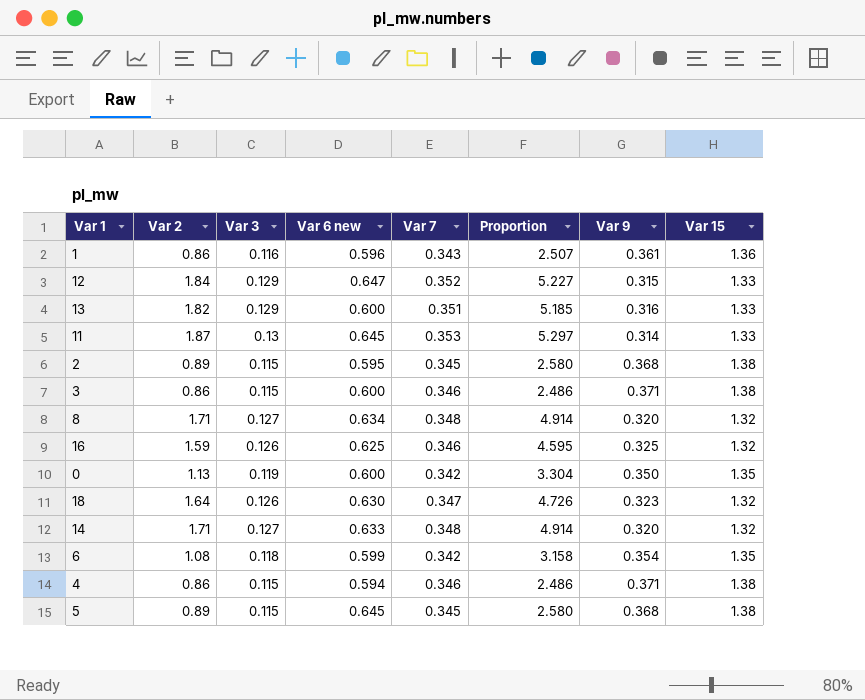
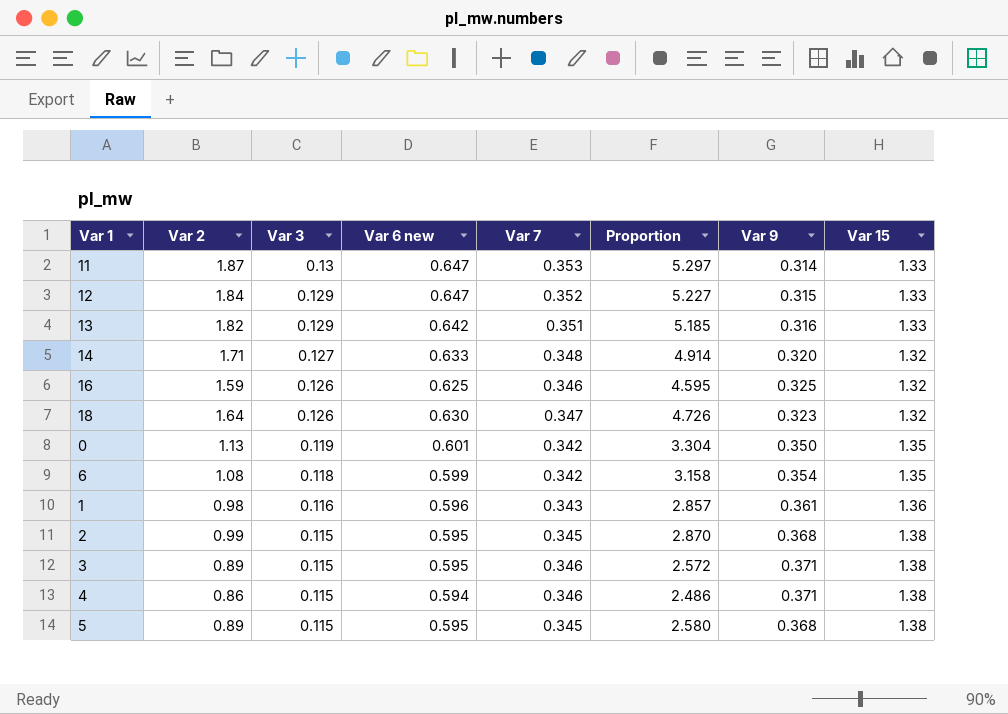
row order: none -> Var 3 descending
row 8: 1.71 | 0.127 | 0.634 | 0.348 | 4.914 | 0.320 | 1.32 -> none
11 | Var 6 new: 0.645 -> 0.647
13 | Var 6 new: 0.600 -> 0.642
0 | Var 6 new: 0.600 -> 0.601
1 | Var 2: 0.86 -> 0.98
1 | Proportion: 2.507 -> 2.857
2 | Var 2: 0.89 -> 0.99
2 | Proportion: 2.580 -> 2.870
3 | Var 2: 0.86 -> 0.89
3 | Var 6 new: 0.600 -> 0.595
3 | Proportion: 2.486 -> 2.572
5 | Var 6 new: 0.645 -> 0.595

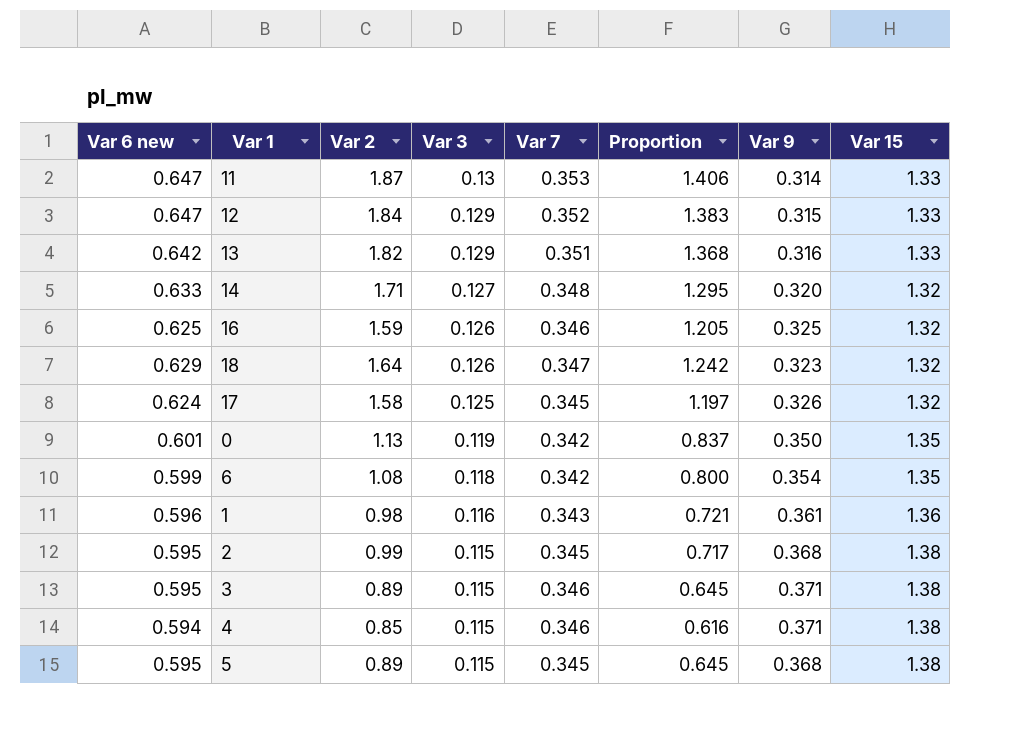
column Var 6 new | position: 4 -> 1
column Proportion | formula: [Var 2] / [Var 7] -> [Var 2] / [Var 15]
18 | Var 6 new: 0.630 -> 0.629
row 17: none -> 0.624 | 1.58 | 0.125 | 0.345 | 1.197 | 0.326 | 1.32
4 | Var 2: 0.86 -> 0.85

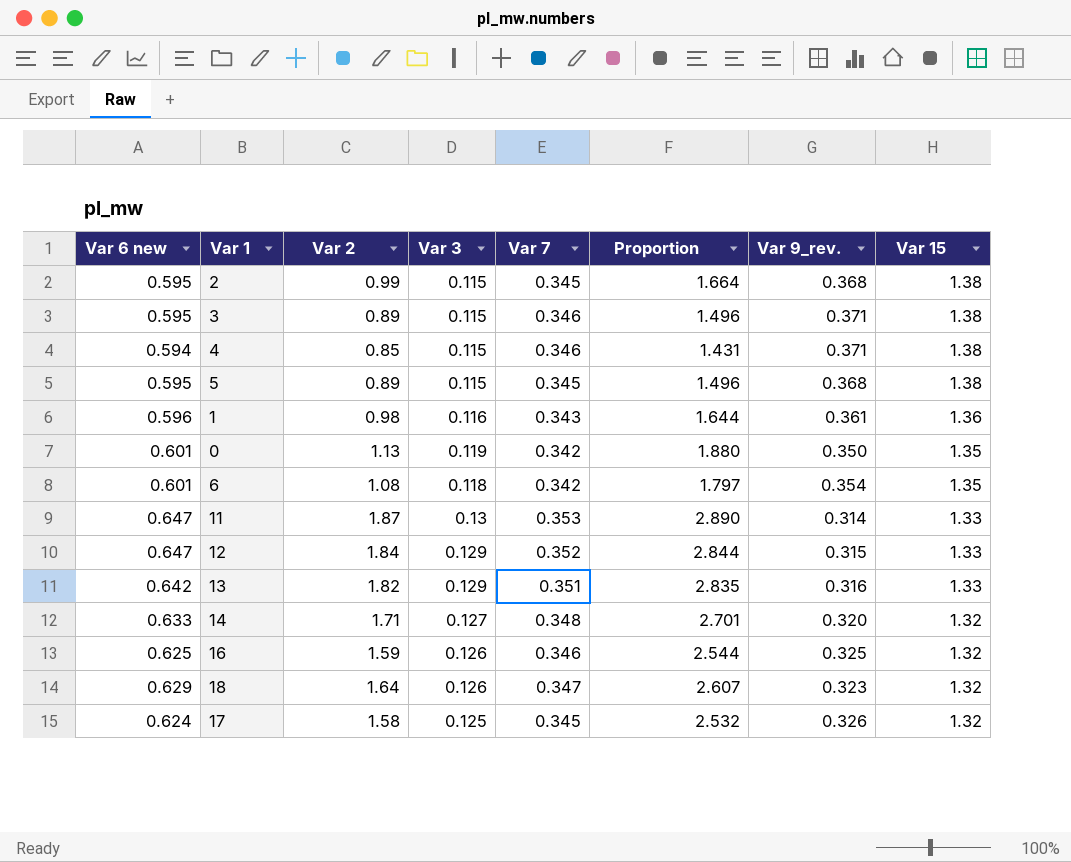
row order: Var 3 descending -> Var 15 descending
column Proportion | formula: [Var 2] / [Var 15] -> [Var 2] / [Var 6 new]
column name: Var 9 -> Var 9_rev.
6 | Var 6 new: 0.599 -> 0.601

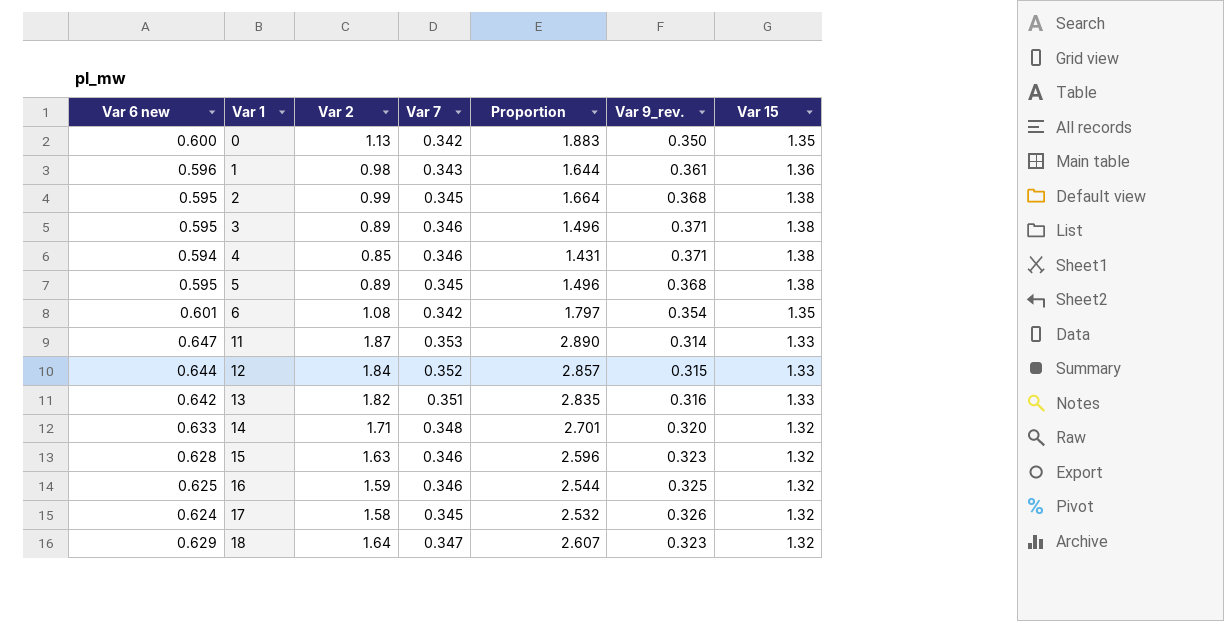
row order: Var 15 descending -> Var 1 ascending
column Var 3 | position: 4 -> none
0 | Var 6 new: 0.601 -> 0.600
0 | Proportion: 1.880 -> 1.883
12 | Var 6 new: 0.647 -> 0.644
12 | Proportion: 2.844 -> 2.857
row 15: none -> 0.628 | 1.63 | 0.346 | 2.596 | 0.323 | 1.32

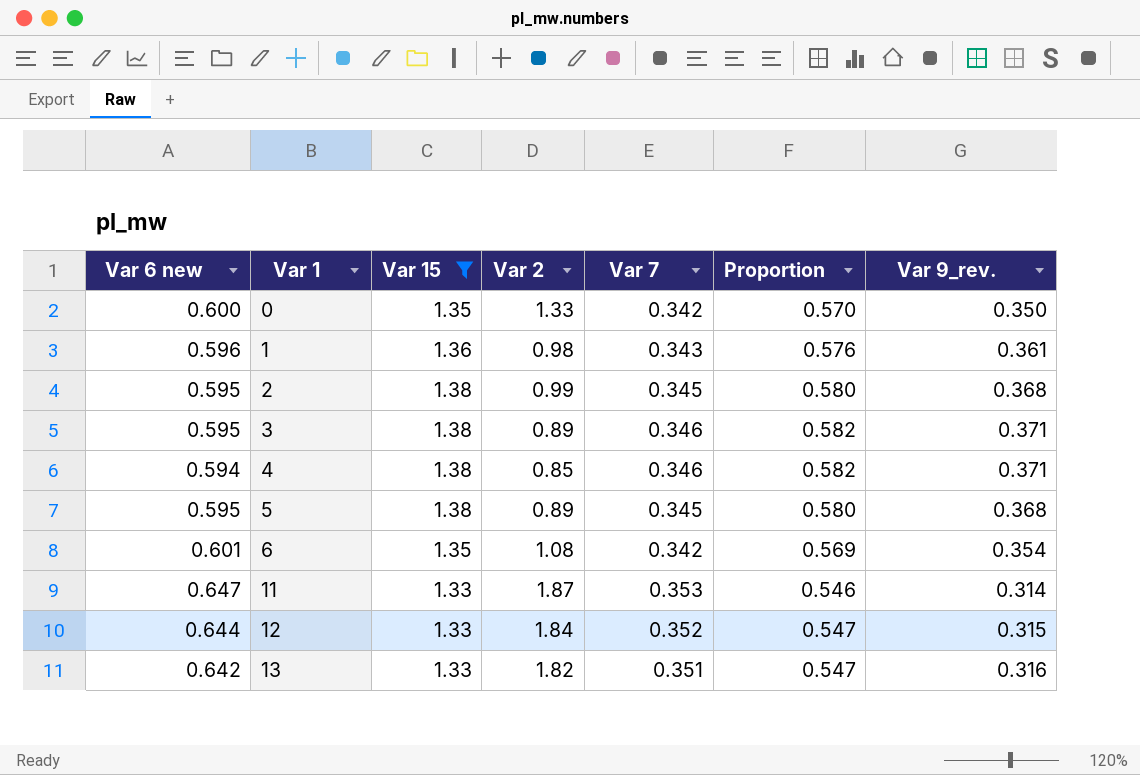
filter: none -> Var 15 != 1.32
column Var 15 | position: 7 -> 3
column Proportion | formula: [Var 2] / [Var 6 new] -> [Var 7] / [Var 6 new]
0 | Var 2: 1.13 -> 1.33

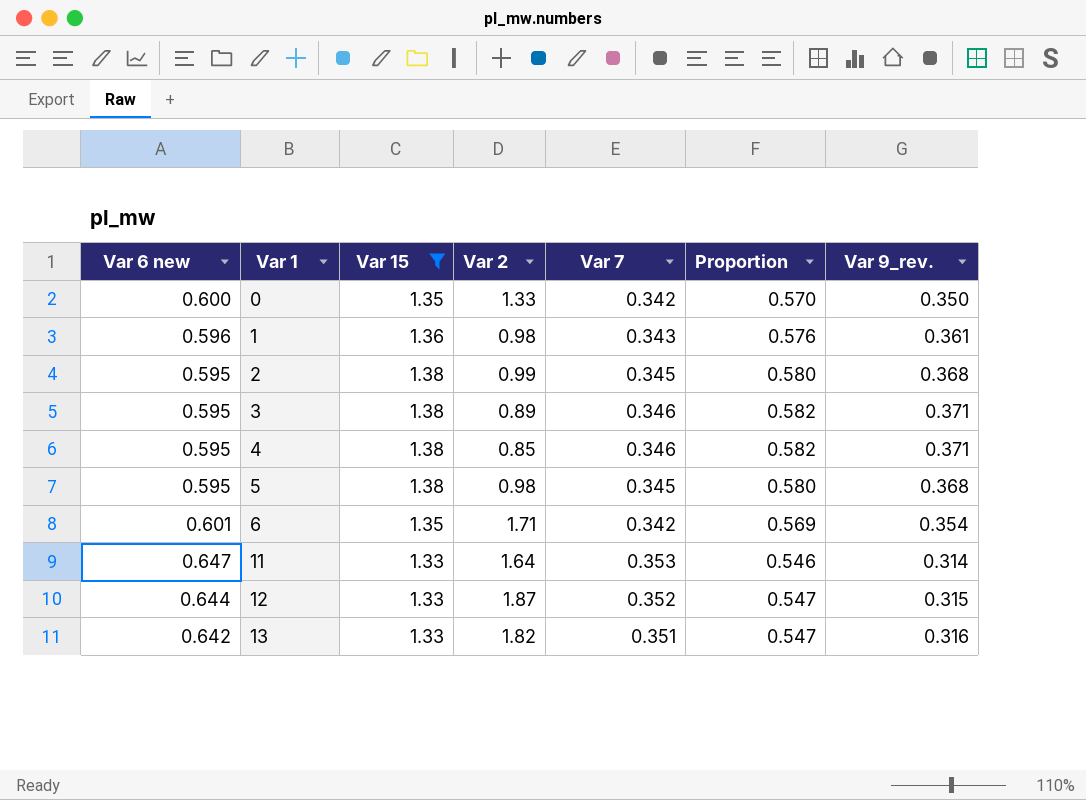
4 | Var 6 new: 0.594 -> 0.595
5 | Var 2: 0.89 -> 0.98
6 | Var 2: 1.08 -> 1.71
11 | Var 2: 1.87 -> 1.64
12 | Var 2: 1.84 -> 1.87

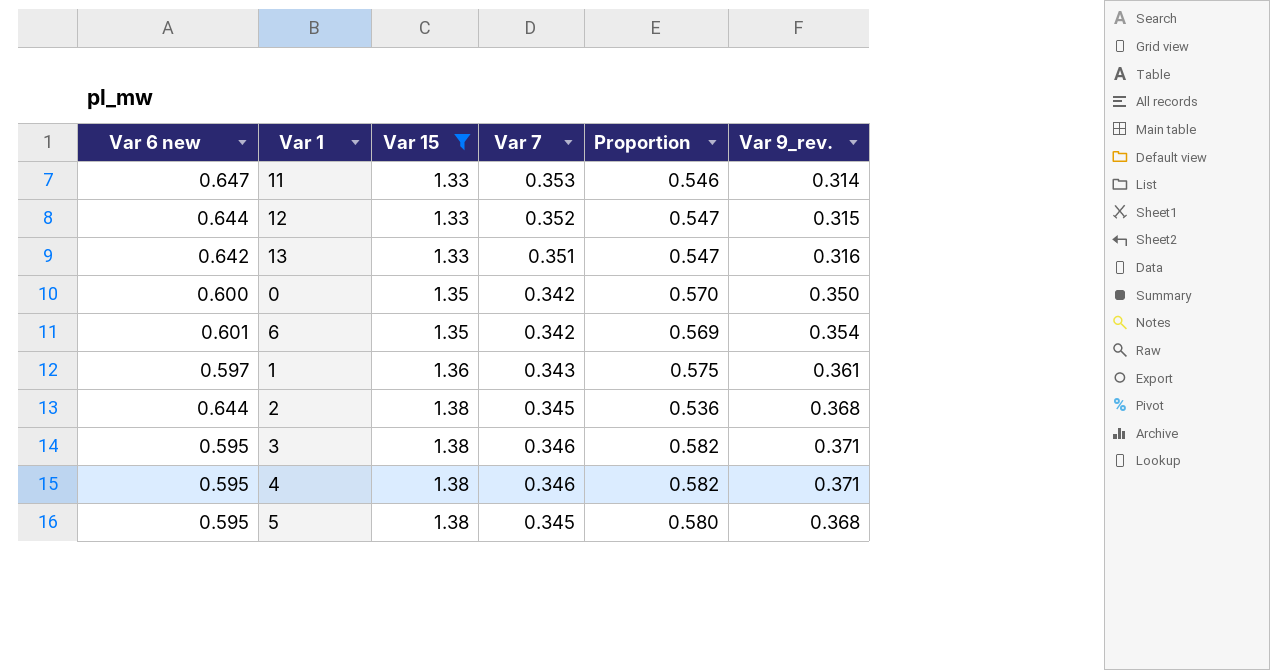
row order: Var 1 ascending -> Var 15 ascending
column Var 2 | position: 4 -> none
1 | Var 6 new: 0.596 -> 0.597
1 | Proportion: 0.576 -> 0.575
2 | Var 6 new: 0.595 -> 0.644
2 | Proportion: 0.580 -> 0.536

